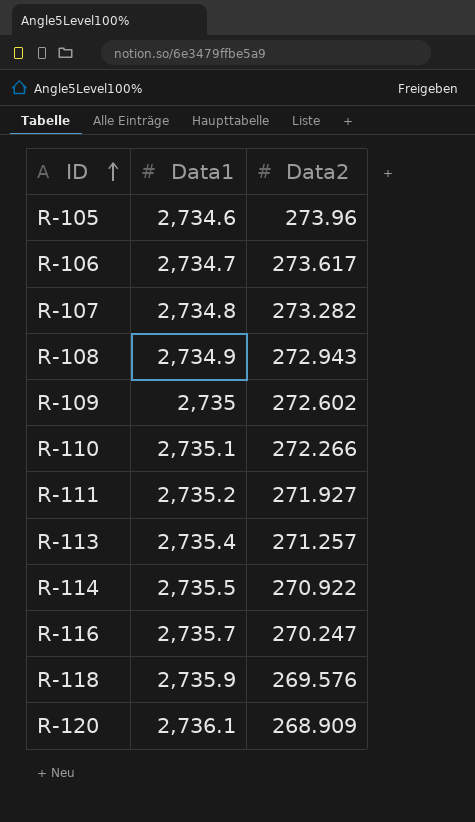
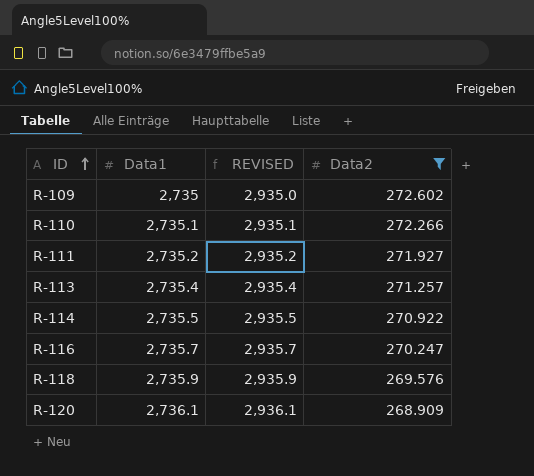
filter: none -> Data2 <= 272.602
column REVISED | formula: none -> [Data1] + 200

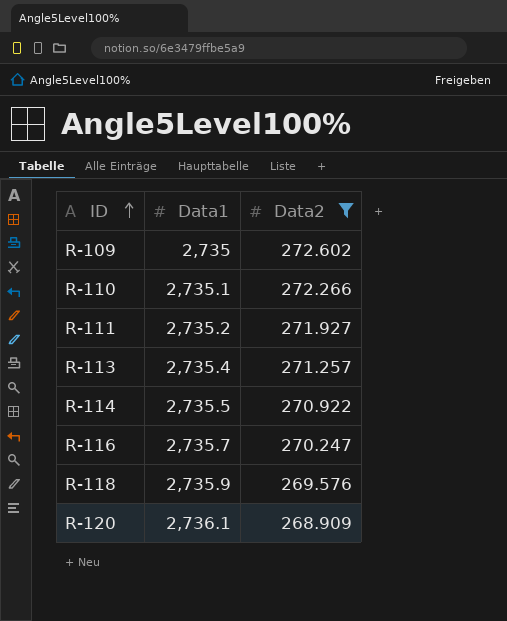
column REVISED | formula: [Data1] + 200 -> none

